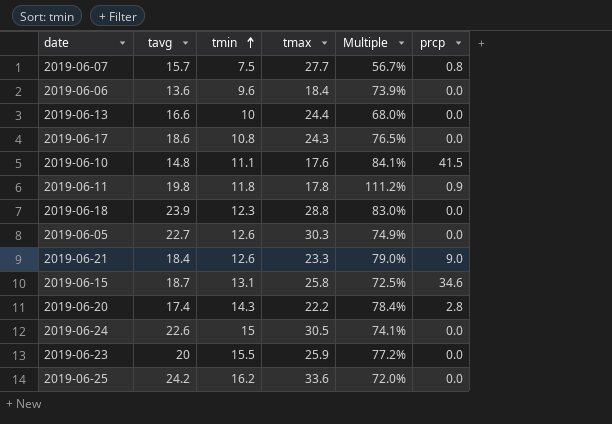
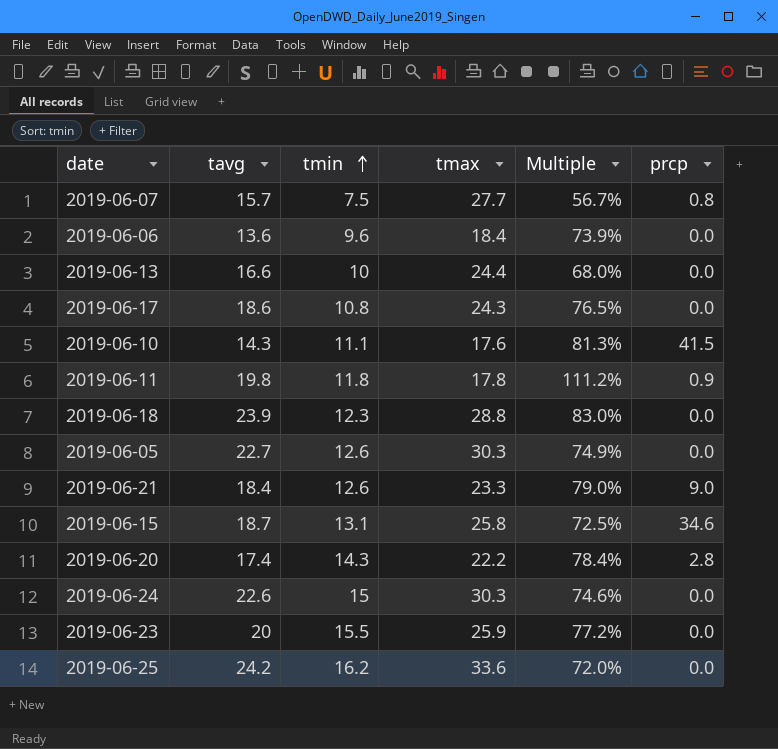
2019-06-10 | tavg: 14.8 -> 14.3
2019-06-10 | Multiple: 84.1% -> 81.3%
2019-06-24 | tmax: 30.5 -> 30.3
2019-06-24 | Multiple: 74.1% -> 74.6%

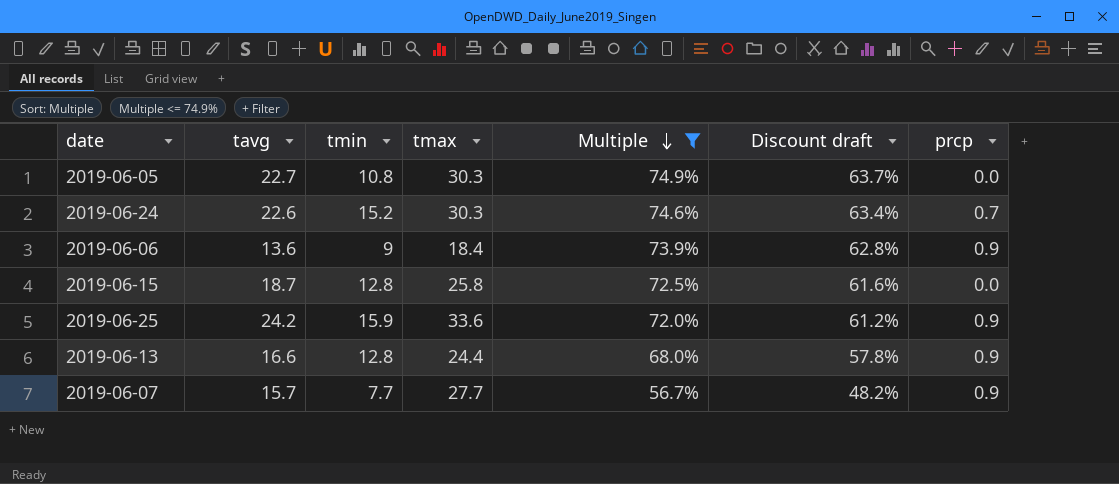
filter: none -> Multiple <= 74.9%
row order: tmin ascending -> Multiple descending
column Discount draft | formula: none -> [Multiple] * 0.85
2019-06-05 | tmin: 12.6 -> 10.8
2019-06-24 | tmin: 15 -> 15.2
2019-06-24 | prcp: 0.0 -> 0.7
2019-06-06 | tmin: 9.6 -> 9
2019-06-06 | prcp: 0.0 -> 0.9
2019-06-15 | tmin: 13.1 -> 12.8
2019-06-15 | prcp: 34.6 -> 0.0
2019-06-25 | tmin: 16.2 -> 15.9
2019-06-25 | prcp: 0.0 -> 0.9
2019-06-13 | tmin: 10 -> 12.8
2019-06-13 | prcp: 0.0 -> 0.9
2019-06-07 | tmin: 7.5 -> 7.7
2019-06-07 | prcp: 0.8 -> 0.9

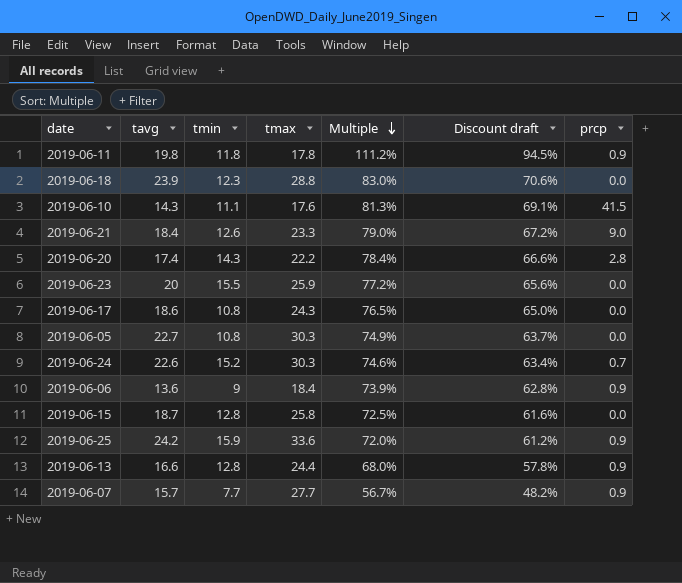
filter: Multiple <= 74.9% -> none

